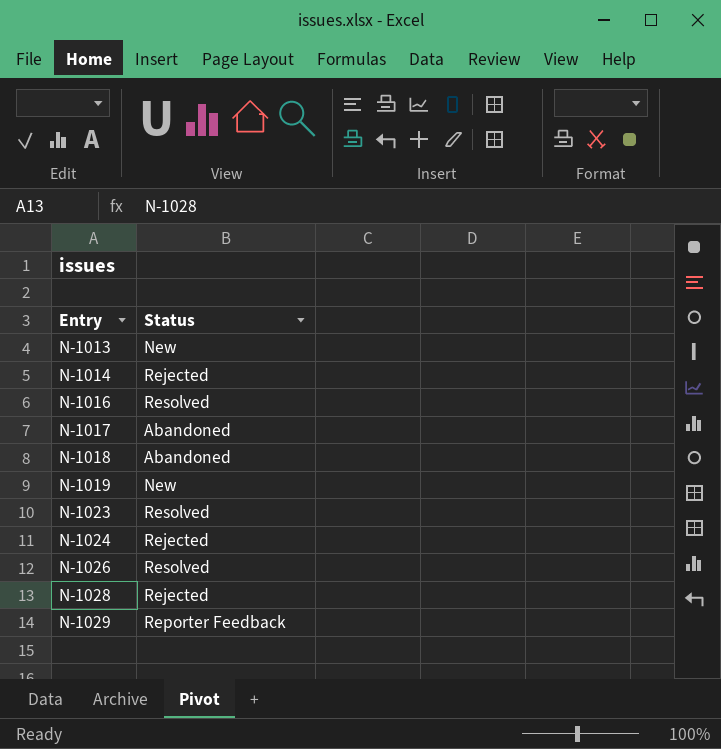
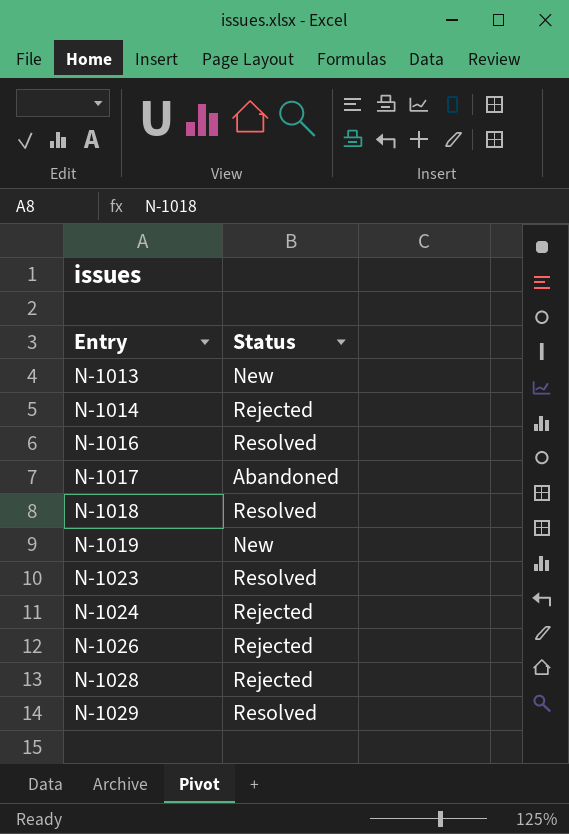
N-1018 | Status: Abandoned -> Resolved
N-1026 | Status: Resolved -> Rejected
N-1029 | Status: Reporter Feedback -> Resolved

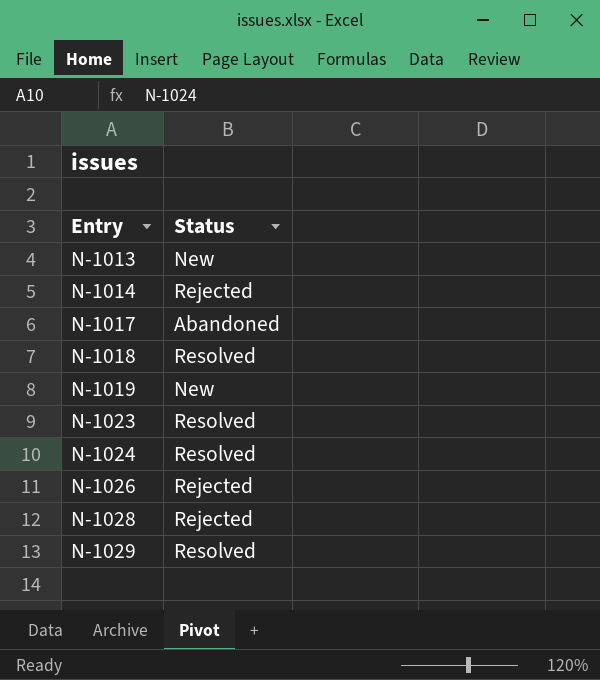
row N-1016: Resolved -> none
N-1024 | Status: Rejected -> Resolved

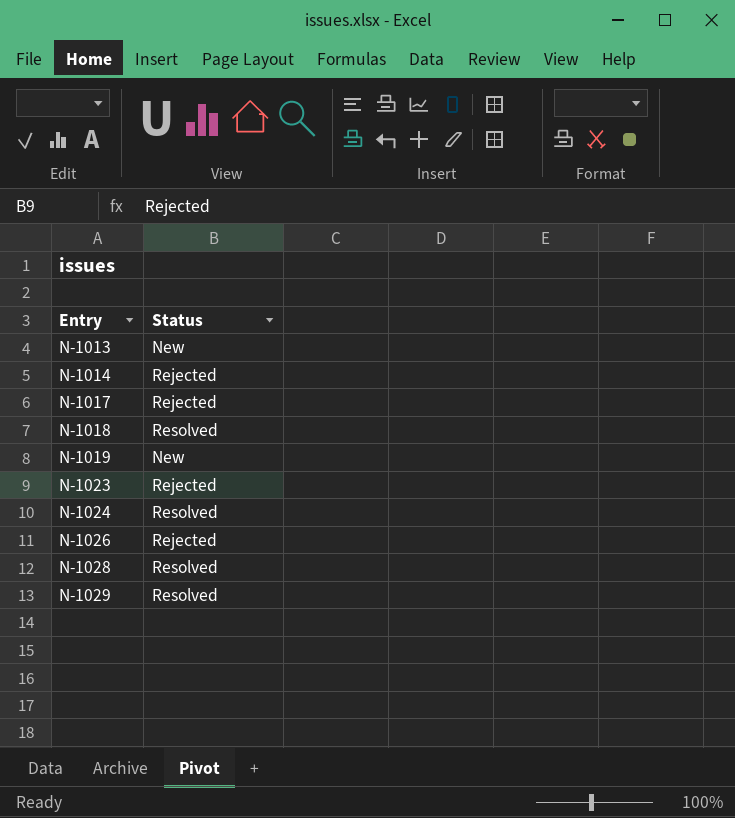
N-1017 | Status: Abandoned -> Rejected
N-1023 | Status: Resolved -> Rejected
N-1028 | Status: Rejected -> Resolved

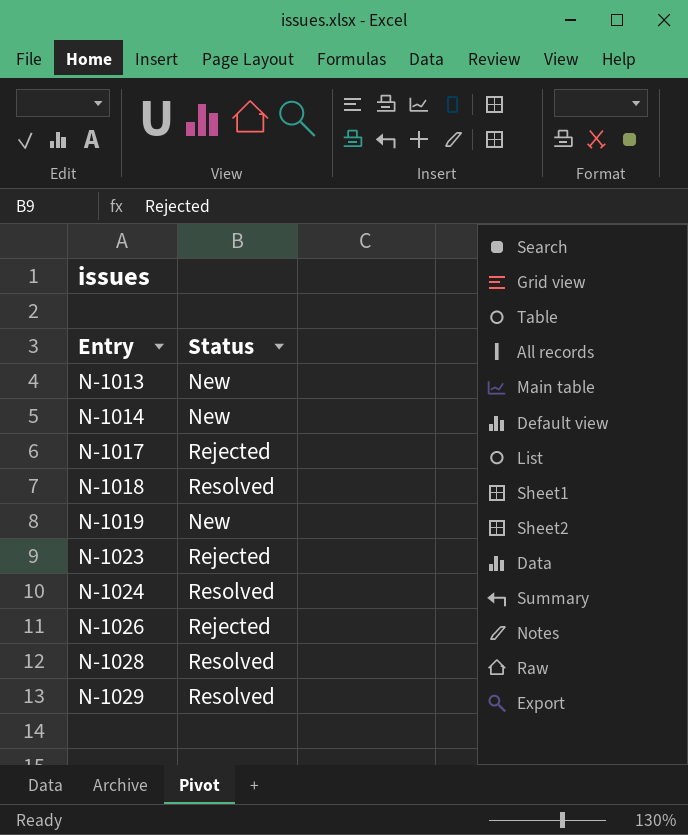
N-1014 | Status: Rejected -> New

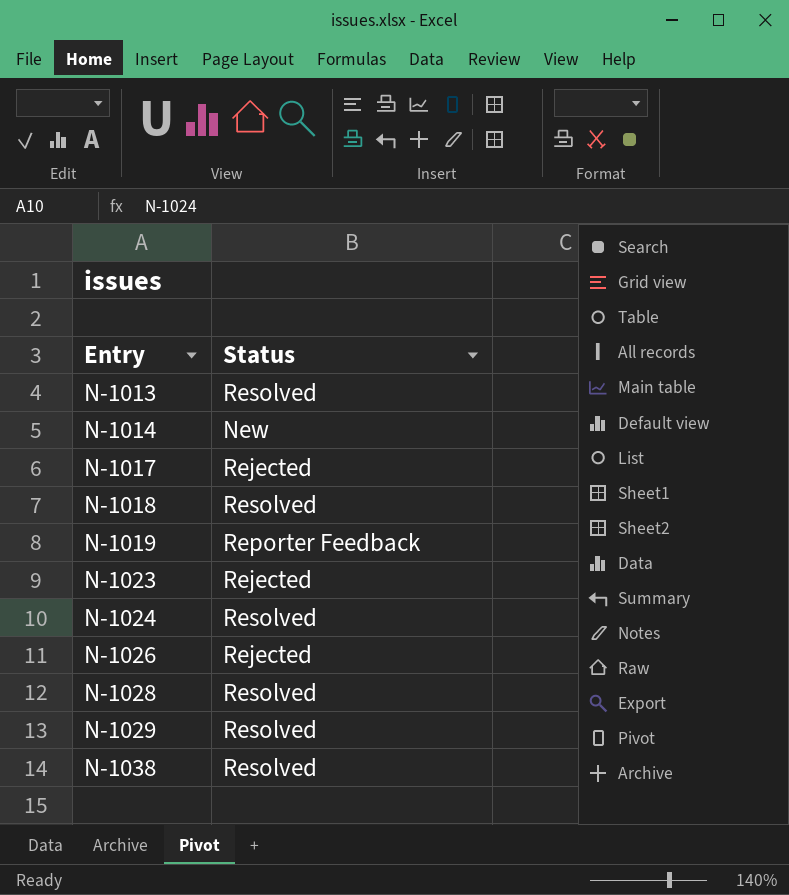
N-1013 | Status: New -> Resolved
N-1019 | Status: New -> Reporter Feedback
row N-1038: none -> Resolved

